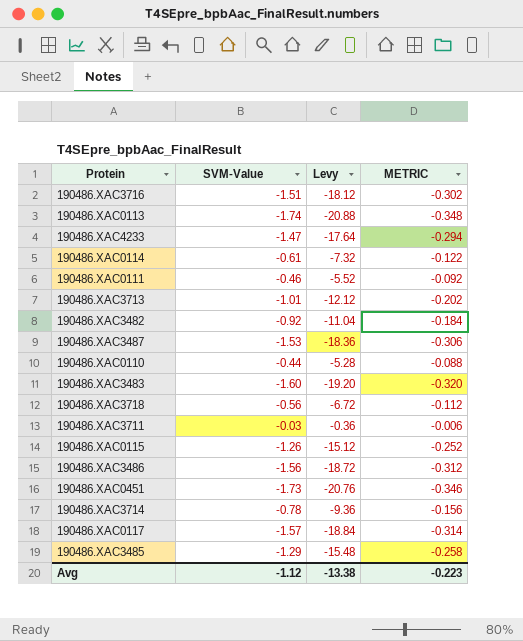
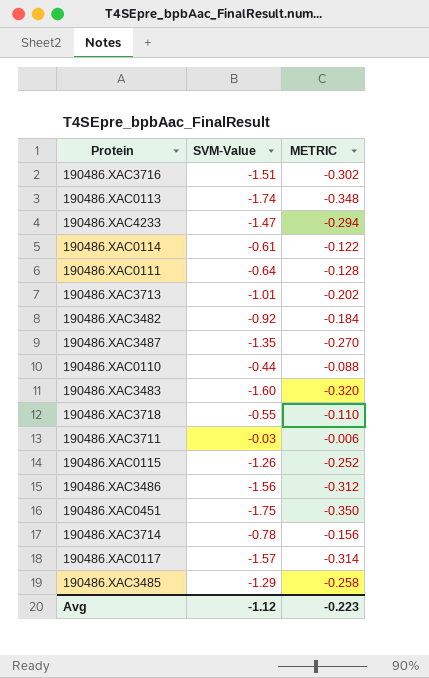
column Levy | formula: [SVM-Value] * 12 -> none
190486.XAC0111 | SVM-Value: -0.46 -> -0.64
190486.XAC0111 | METRIC: -0.092 -> -0.128
190486.XAC3487 | SVM-Value: -1.53 -> -1.35
190486.XAC3487 | METRIC: -0.306 -> -0.270
190486.XAC3718 | SVM-Value: -0.56 -> -0.55
190486.XAC3718 | METRIC: -0.112 -> -0.110
190486.XAC0451 | SVM-Value: -1.73 -> -1.75
190486.XAC0451 | METRIC: -0.346 -> -0.350

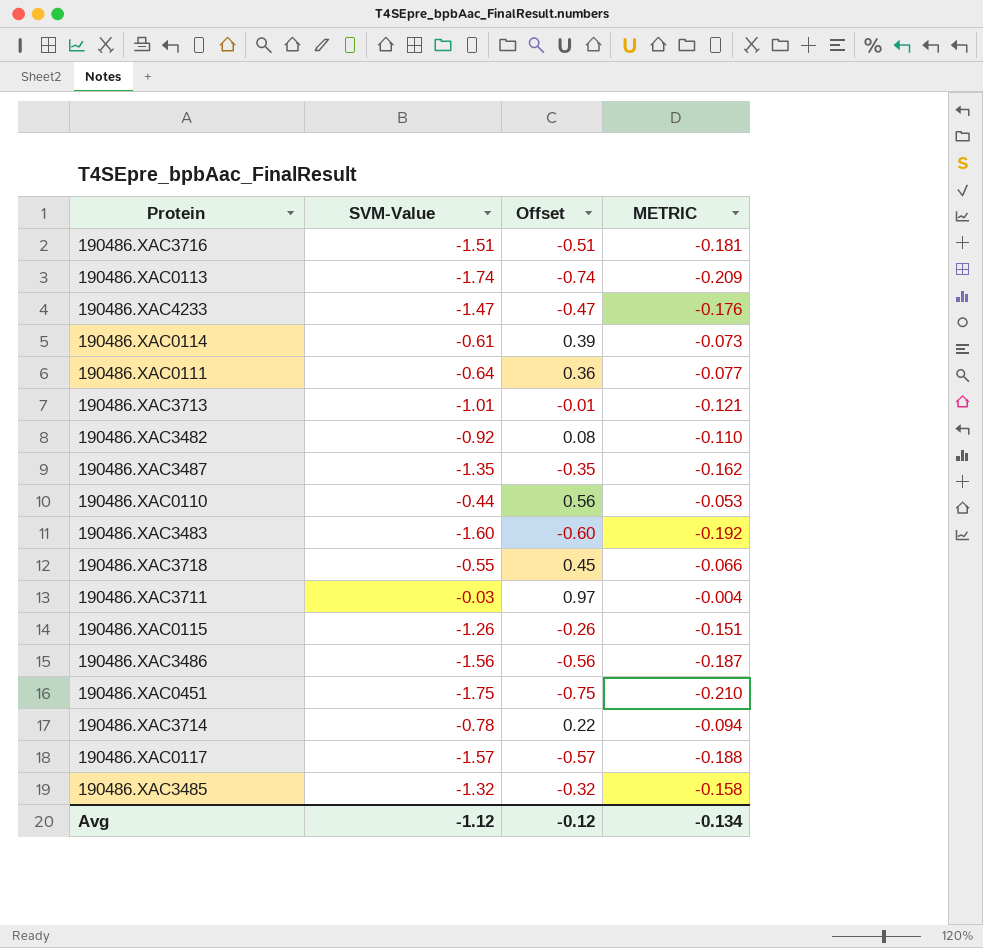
column Offset | formula: none -> [SVM-Value] + 1
column METRIC | formula: [SVM-Value] * 0.2 -> [SVM-Value] * 0.12
190486.XAC3485 | SVM-Value: -1.29 -> -1.32
Avg | METRIC: -0.223 -> -0.134

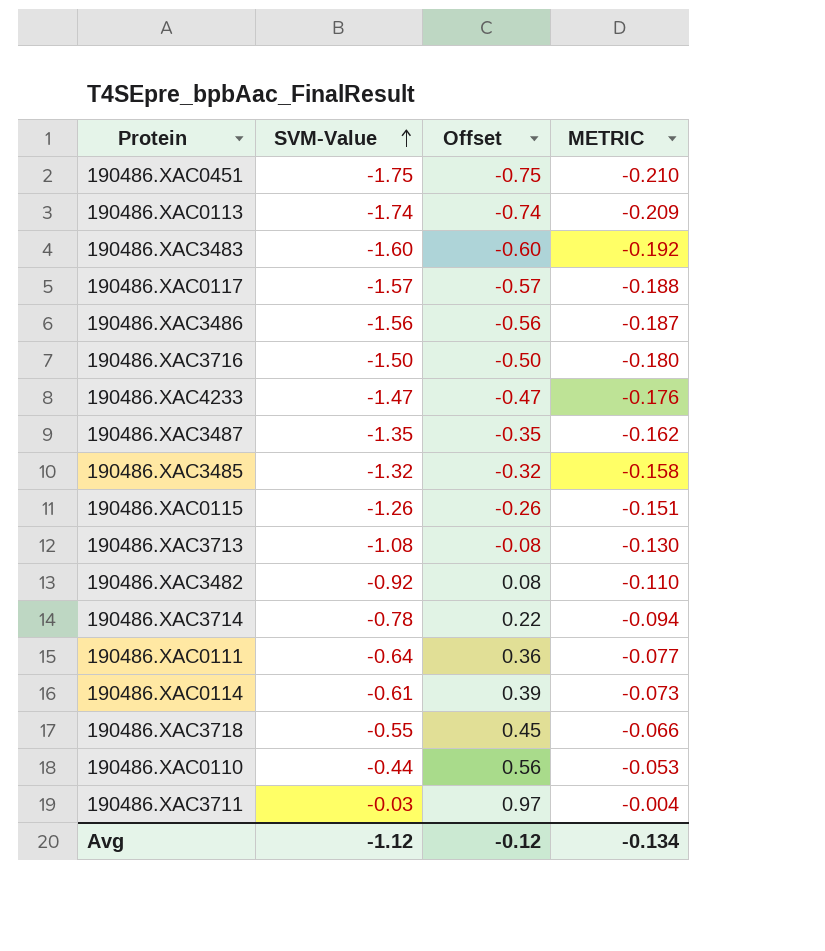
row order: none -> SVM-Value ascending
190486.XAC3716 | SVM-Value: -1.51 -> -1.50
190486.XAC3716 | Offset: -0.51 -> -0.50
190486.XAC3716 | METRIC: -0.181 -> -0.180
190486.XAC3713 | SVM-Value: -1.01 -> -1.08
190486.XAC3713 | Offset: -0.01 -> -0.08
190486.XAC3713 | METRIC: -0.121 -> -0.130

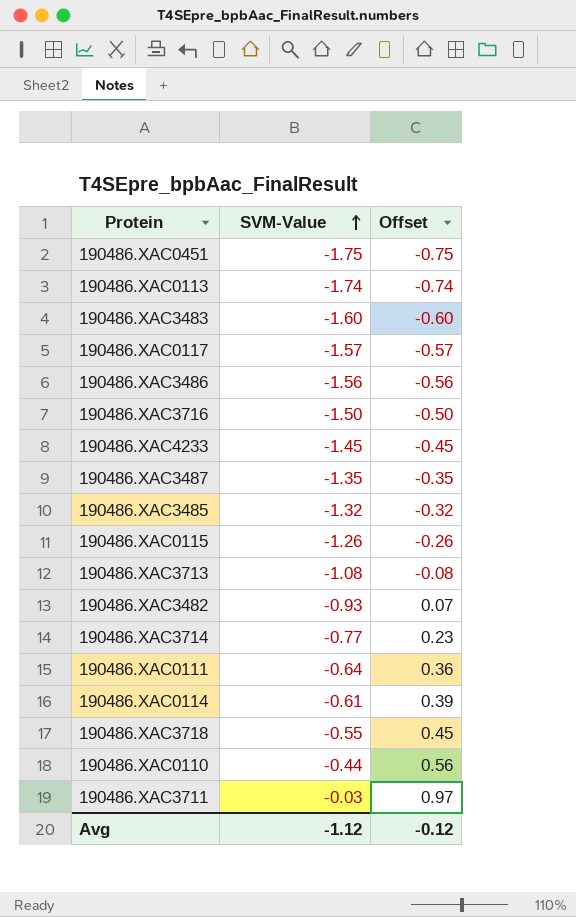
column METRIC | formula: [SVM-Value] * 0.12 -> none
190486.XAC4233 | SVM-Value: -1.47 -> -1.45
190486.XAC4233 | Offset: -0.47 -> -0.45
190486.XAC3482 | SVM-Value: -0.92 -> -0.93
190486.XAC3482 | Offset: 0.08 -> 0.07
190486.XAC3714 | SVM-Value: -0.78 -> -0.77
190486.XAC3714 | Offset: 0.22 -> 0.23

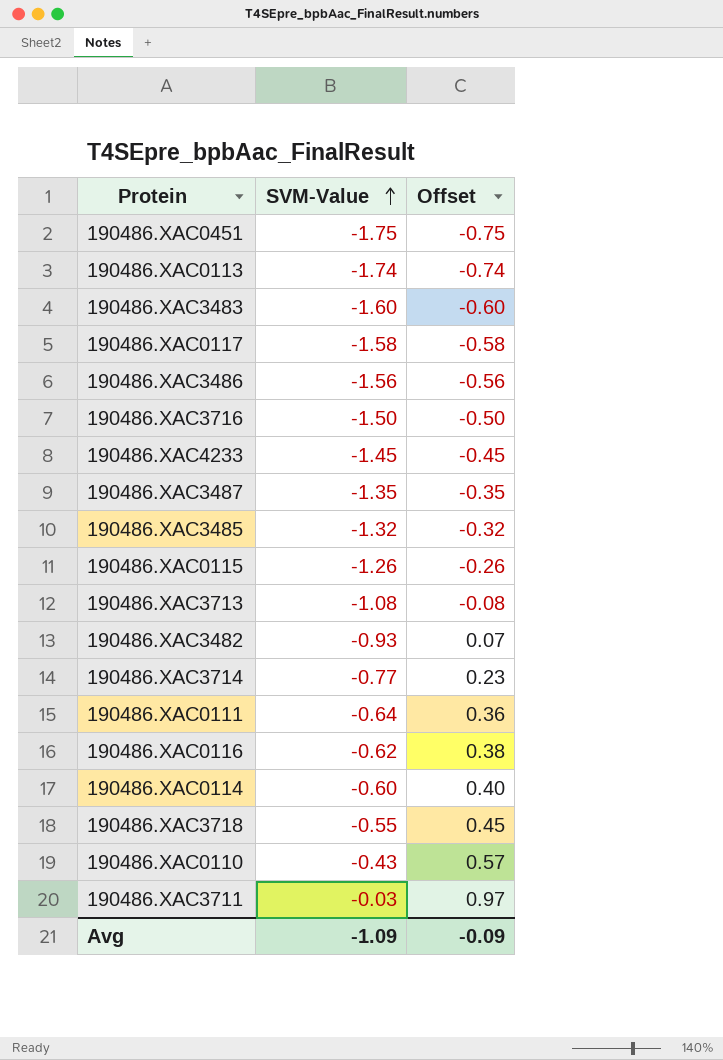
190486.XAC0117 | SVM-Value: -1.57 -> -1.58
190486.XAC0117 | Offset: -0.57 -> -0.58
row 190486.XAC0116: none -> -0.62 | 0.38
190486.XAC0114 | SVM-Value: -0.61 -> -0.60
190486.XAC0114 | Offset: 0.39 -> 0.40
190486.XAC0110 | SVM-Value: -0.44 -> -0.43
190486.XAC0110 | Offset: 0.56 -> 0.57
Avg | SVM-Value: -1.12 -> -1.09
Avg | Offset: -0.12 -> -0.09

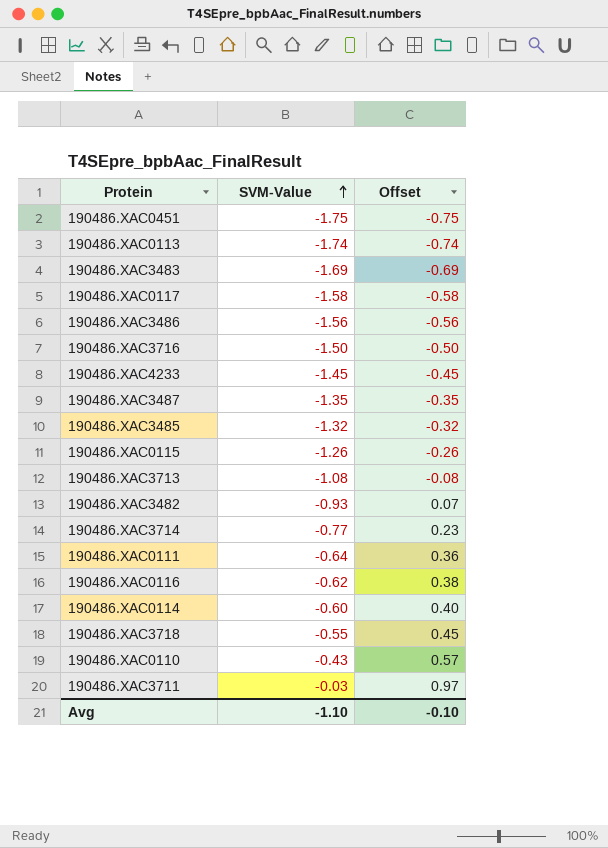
190486.XAC3483 | SVM-Value: -1.60 -> -1.69
190486.XAC3483 | Offset: -0.60 -> -0.69
Avg | SVM-Value: -1.09 -> -1.10
Avg | Offset: -0.09 -> -0.10

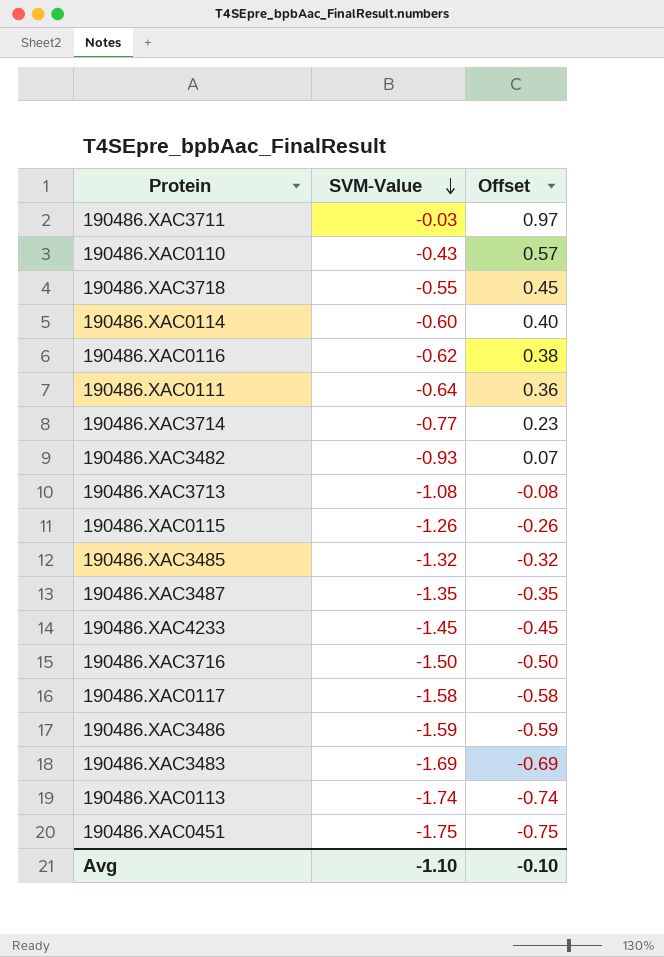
row order: SVM-Value ascending -> SVM-Value descending
190486.XAC3486 | SVM-Value: -1.56 -> -1.59
190486.XAC3486 | Offset: -0.56 -> -0.59

